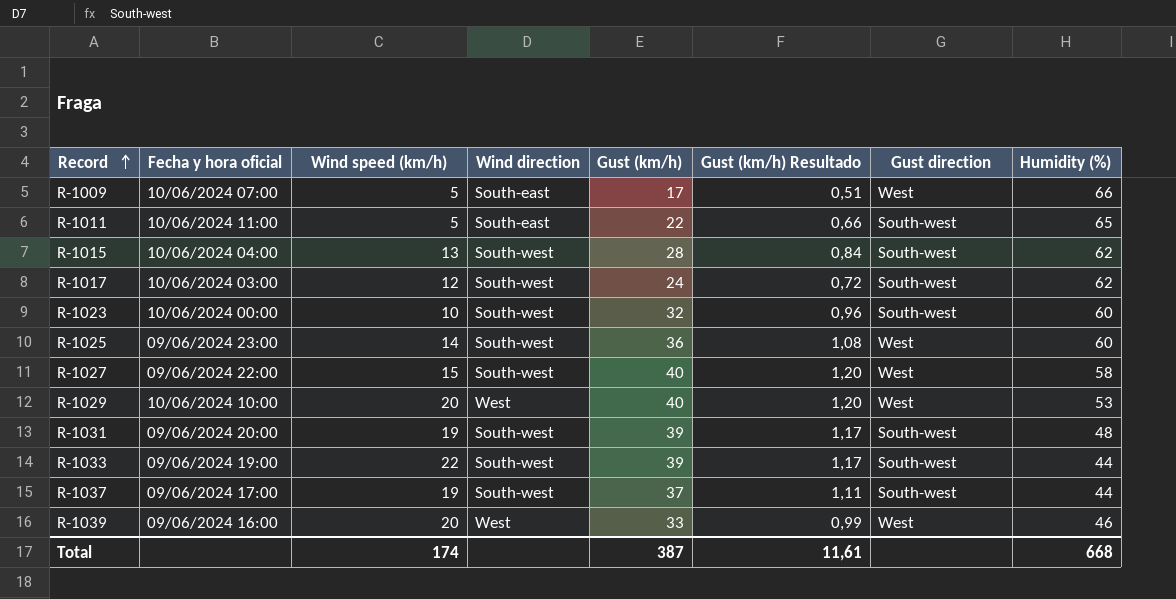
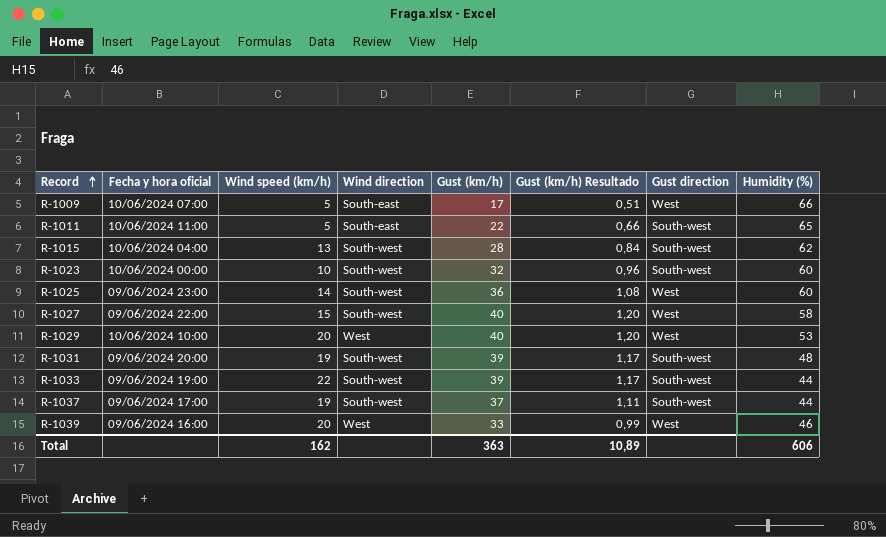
row R-1017: 10/06/2024 03:00 | 12 | South-west | 24 | 0,72 | South-west | 62 -> none
Total | Wind speed (km/h): 174 -> 162
Total | Gust (km/h): 387 -> 363
Total | Gust (km/h) Resultado: 11,61 -> 10,89
Total | Humidity (%): 668 -> 606

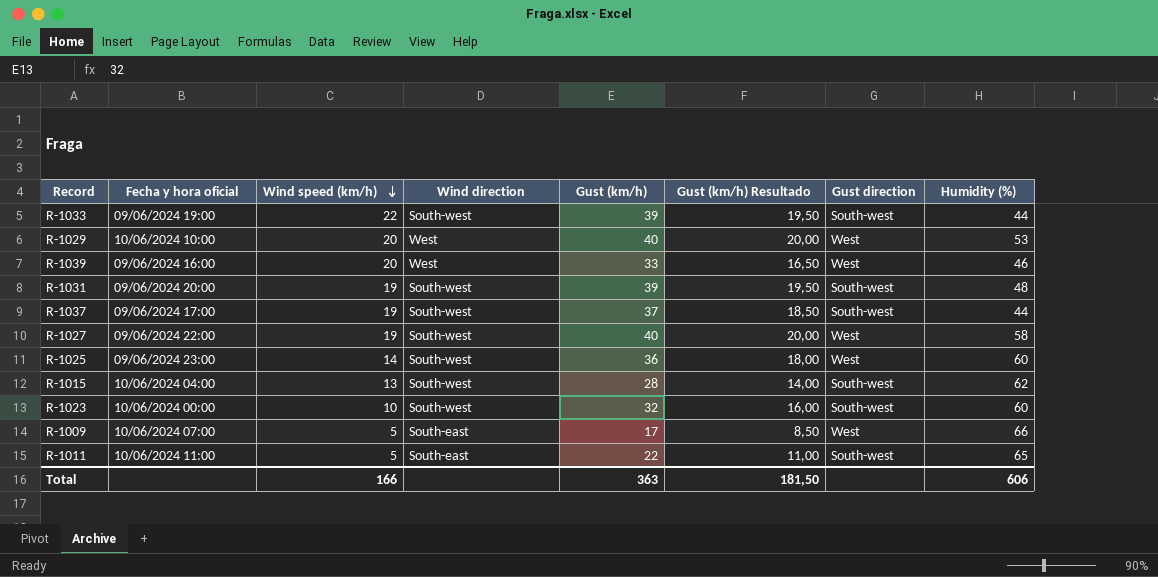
row order: Record ascending -> Wind speed (km/h) descending
column Gust (km/h) Resultado | formula: [Gust (km/h)] * 0,03 -> [Gust (km/h)] * 0,5
R-1027 | Wind speed (km/h): 15 -> 19
Total | Wind speed (km/h): 162 -> 166
Total | Gust (km/h) Resultado: 10,89 -> 181,50

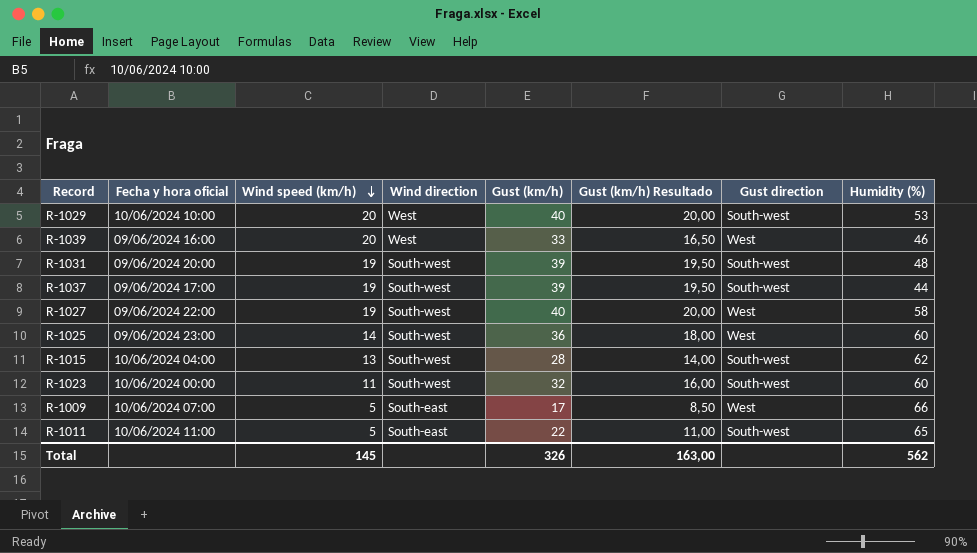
row R-1033: 09/06/2024 19:00 | 22 | South-west | 39 | 19,50 | South-west | 44 -> none
R-1029 | Gust direction: West -> South-west
R-1037 | Gust (km/h): 37 -> 39
R-1037 | Gust (km/h) Resultado: 18,50 -> 19,50
R-1023 | Wind speed (km/h): 10 -> 11
Total | Wind speed (km/h): 166 -> 145
Total | Gust (km/h): 363 -> 326
Total | Gust (km/h) Resultado: 181,50 -> 163,00
Total | Humidity (%): 606 -> 562

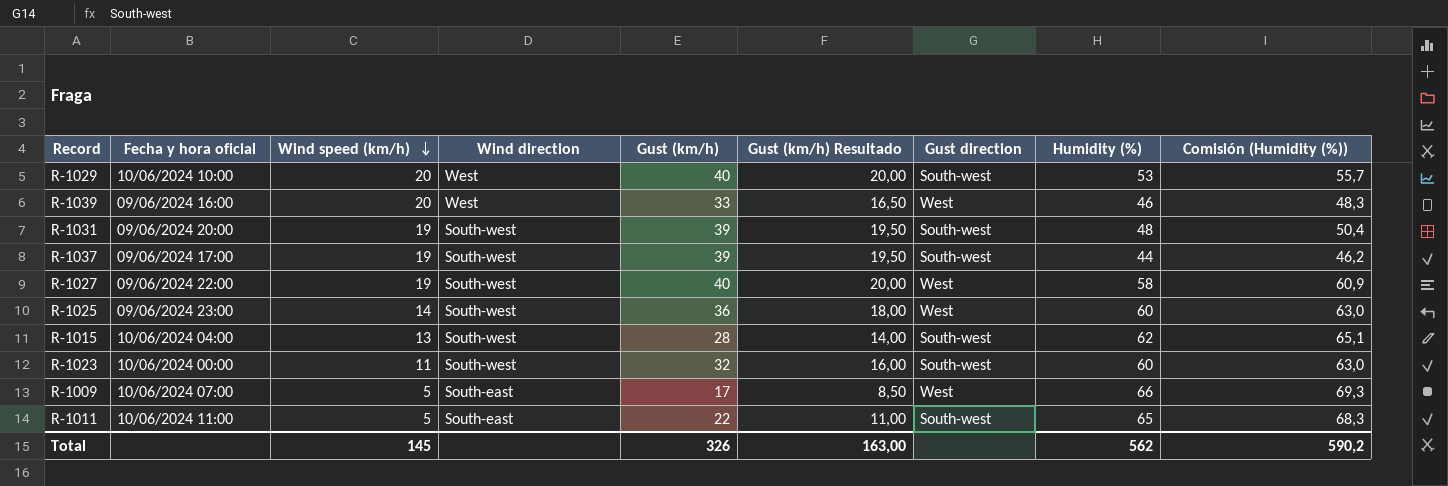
column Comisión (Humidity (%)) | formula: none -> [Humidity (%)] * 1,05

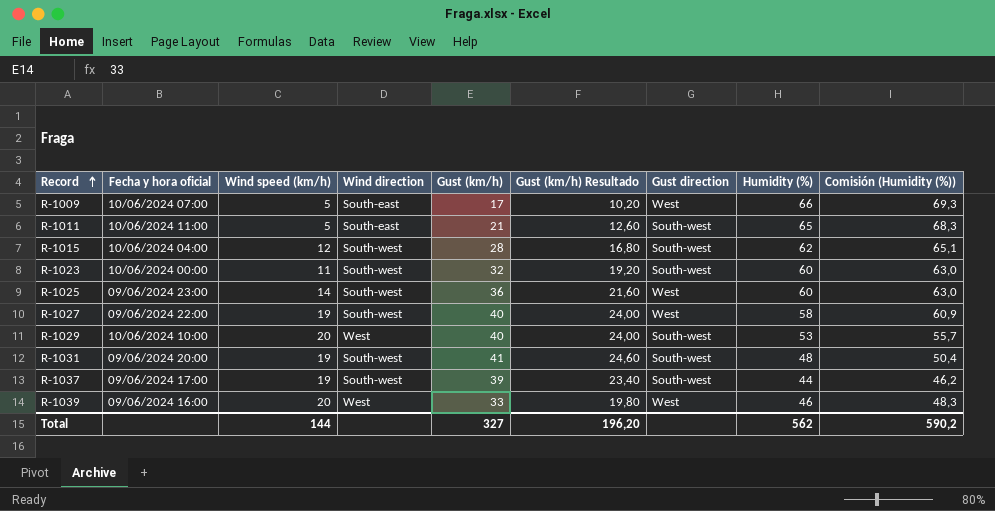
row order: Wind speed (km/h) descending -> Record ascending
column Gust (km/h) Resultado | formula: [Gust (km/h)] * 0,5 -> [Gust (km/h)] * 0,6
R-1011 | Gust (km/h): 22 -> 21
R-1015 | Wind speed (km/h): 13 -> 12
R-1031 | Gust (km/h): 39 -> 41
Total | Wind speed (km/h): 145 -> 144
Total | Gust (km/h): 326 -> 327
Total | Gust (km/h) Resultado: 163,00 -> 196,20

